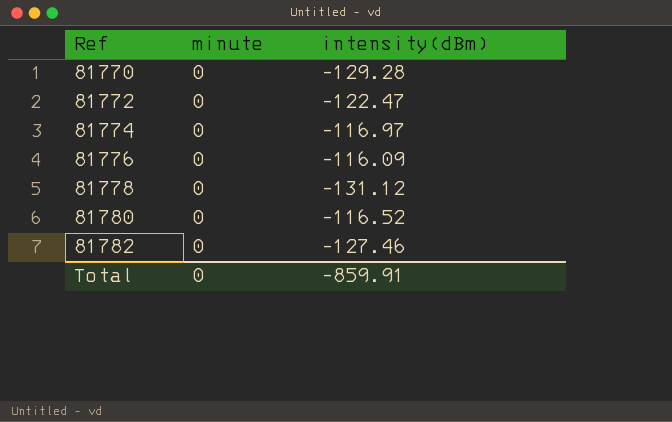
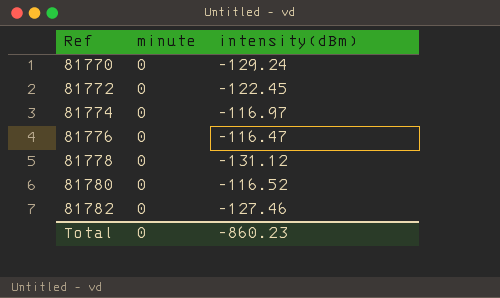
81770 | intensity(dBm): -129.28 -> -129.24
81772 | intensity(dBm): -122.47 -> -122.45
81776 | intensity(dBm): -116.09 -> -116.47
Total | intensity(dBm): -859.91 -> -860.23

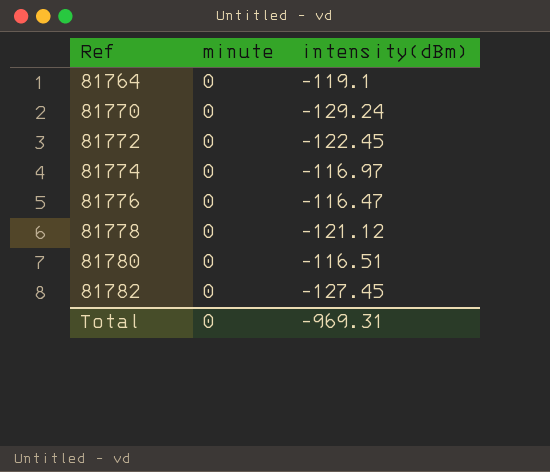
row 81764: none -> 0 | -119.1
81778 | intensity(dBm): -131.12 -> -121.12
81780 | intensity(dBm): -116.52 -> -116.51
81782 | intensity(dBm): -127.46 -> -127.45
Total | intensity(dBm): -860.23 -> -969.31

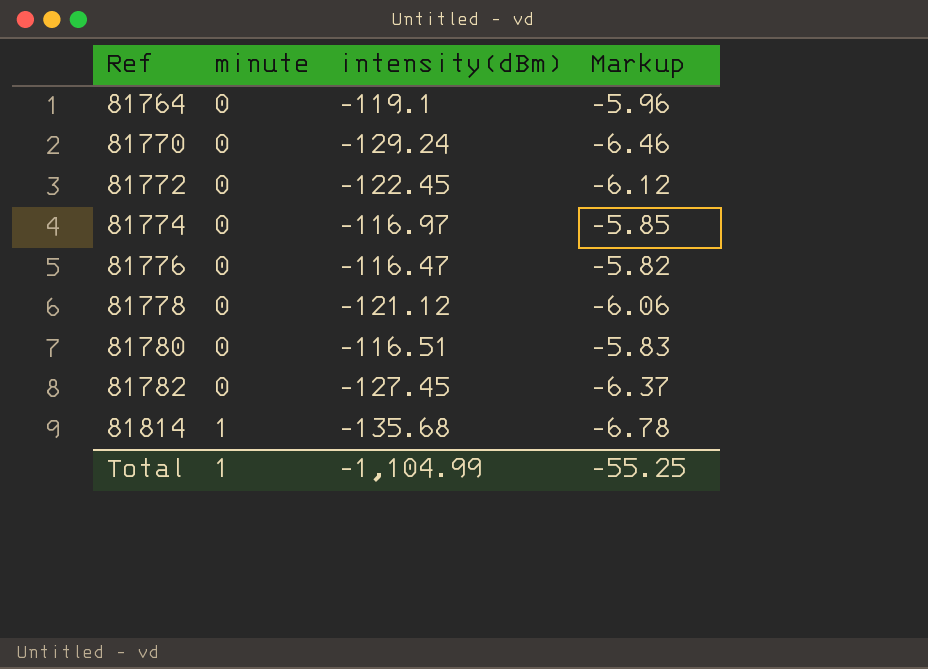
column Markup | formula: none -> [intensity(dBm)] * 0.05
row 81814: none -> 1 | -135.68 | -6.78
Total | minute: 0 -> 1
Total | intensity(dBm): -969.31 -> -1,104.99

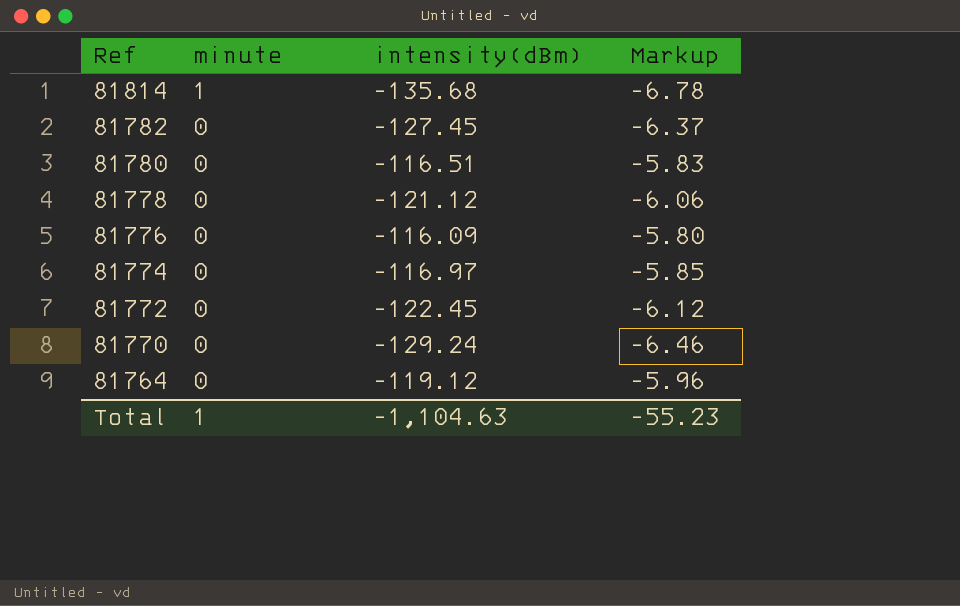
row order: Ref ascending -> Ref descending
81776 | intensity(dBm): -116.47 -> -116.09
81776 | Markup: -5.82 -> -5.80
81764 | intensity(dBm): -119.1 -> -119.12
Total | intensity(dBm): -1,104.99 -> -1,104.63
Total | Markup: -55.25 -> -55.23

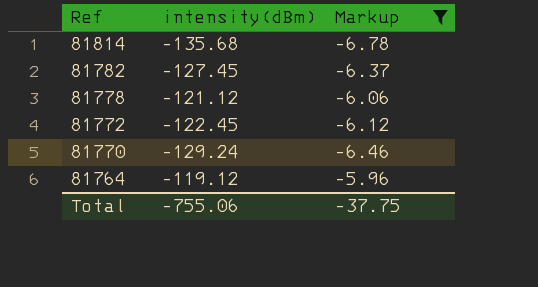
filter: none -> Markup <= -5.96
column minute | position: 2 -> none
Total | intensity(dBm): -1,104.63 -> -755.06
Total | Markup: -55.23 -> -37.75

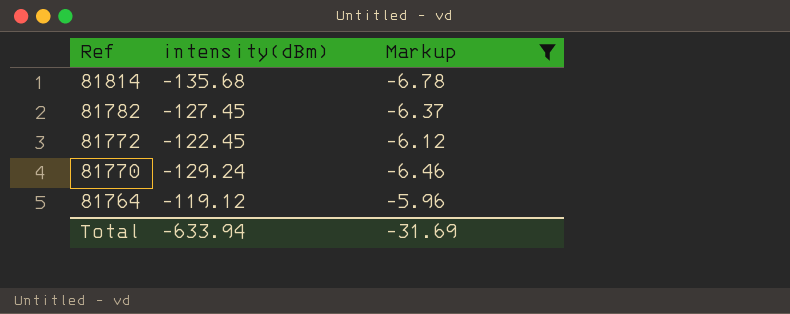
row 81778: -121.12 | -6.06 -> none
Total | intensity(dBm): -755.06 -> -633.94
Total | Markup: -37.75 -> -31.69

